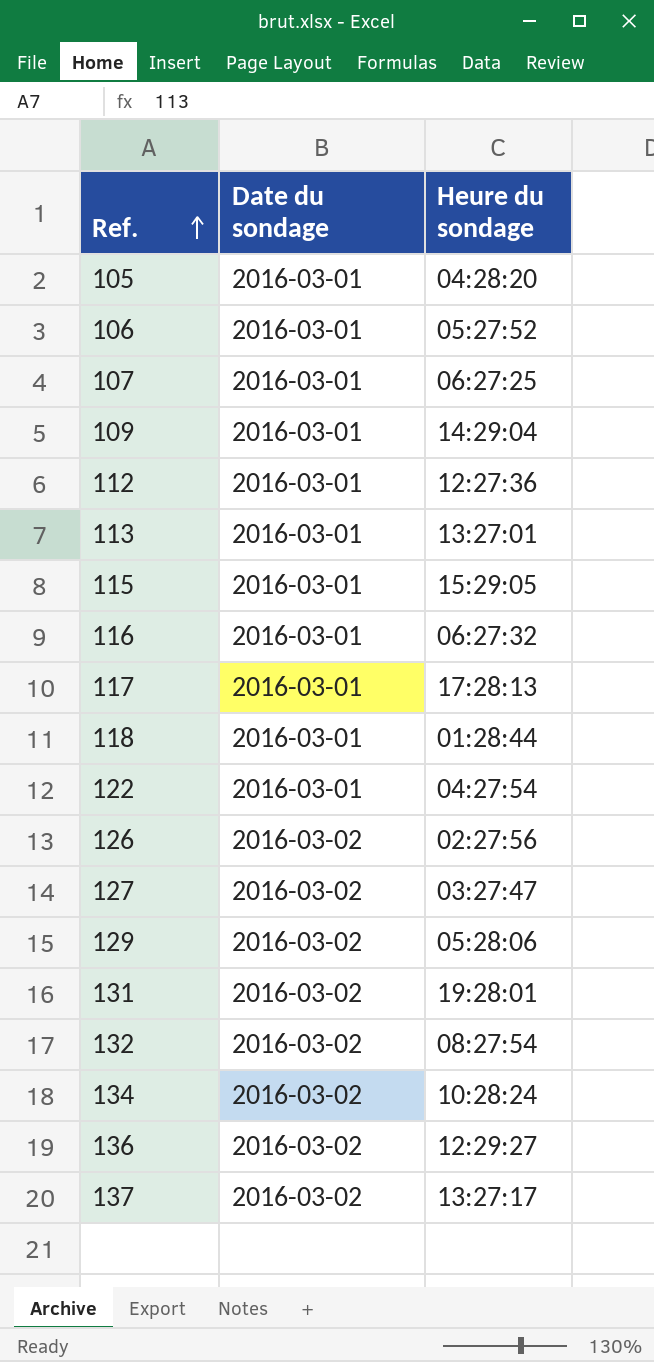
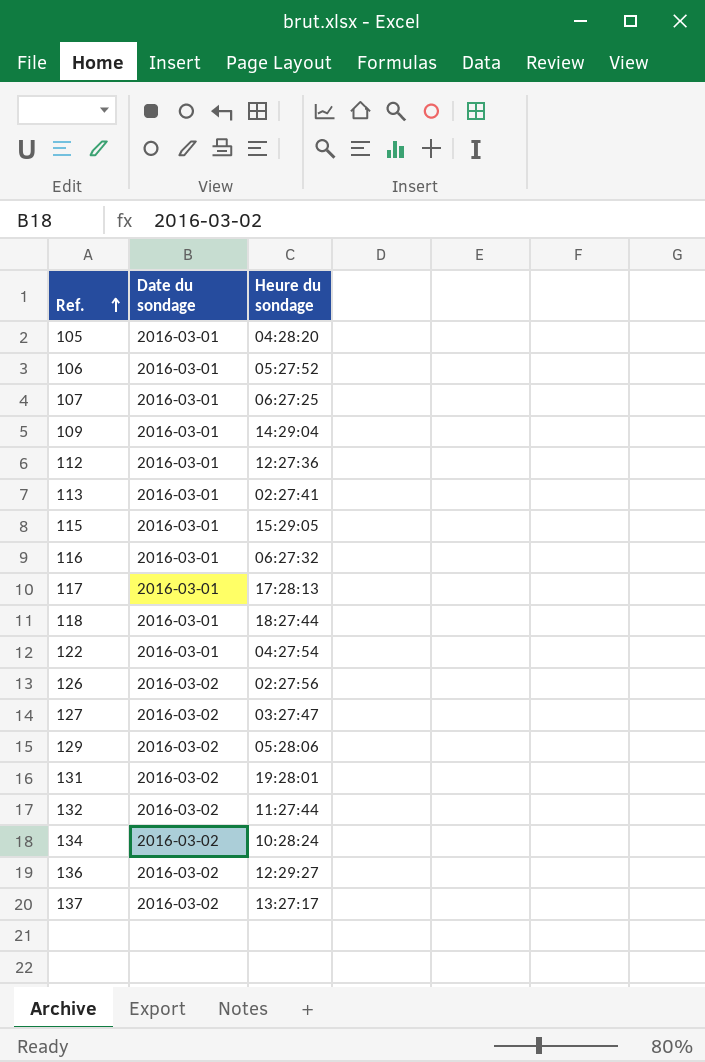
113 | Heure du sondage: 13:27:01 -> 02:27:41
118 | Heure du sondage: 01:28:44 -> 18:27:44
132 | Heure du sondage: 08:27:54 -> 11:27:44

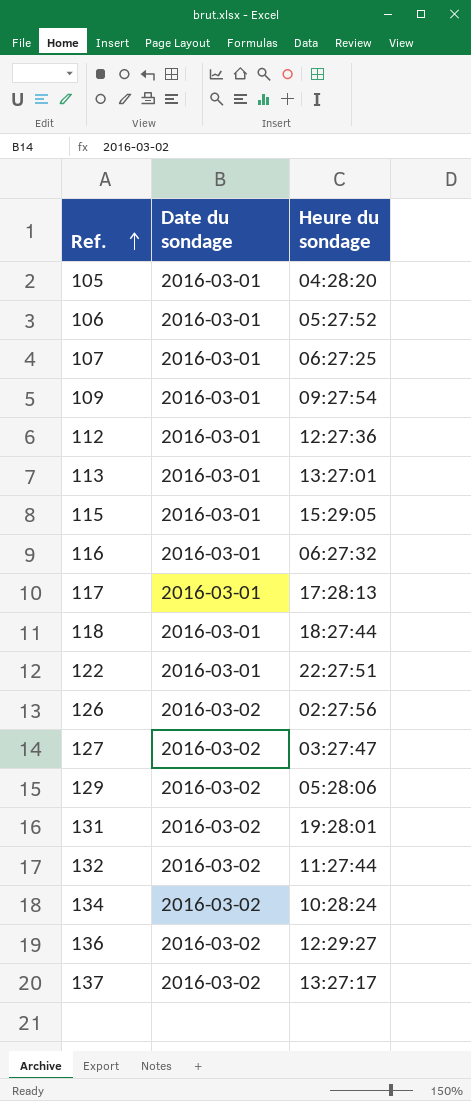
109 | Heure du sondage: 14:29:04 -> 09:27:54
113 | Heure du sondage: 02:27:41 -> 13:27:01
122 | Heure du sondage: 04:27:54 -> 22:27:51

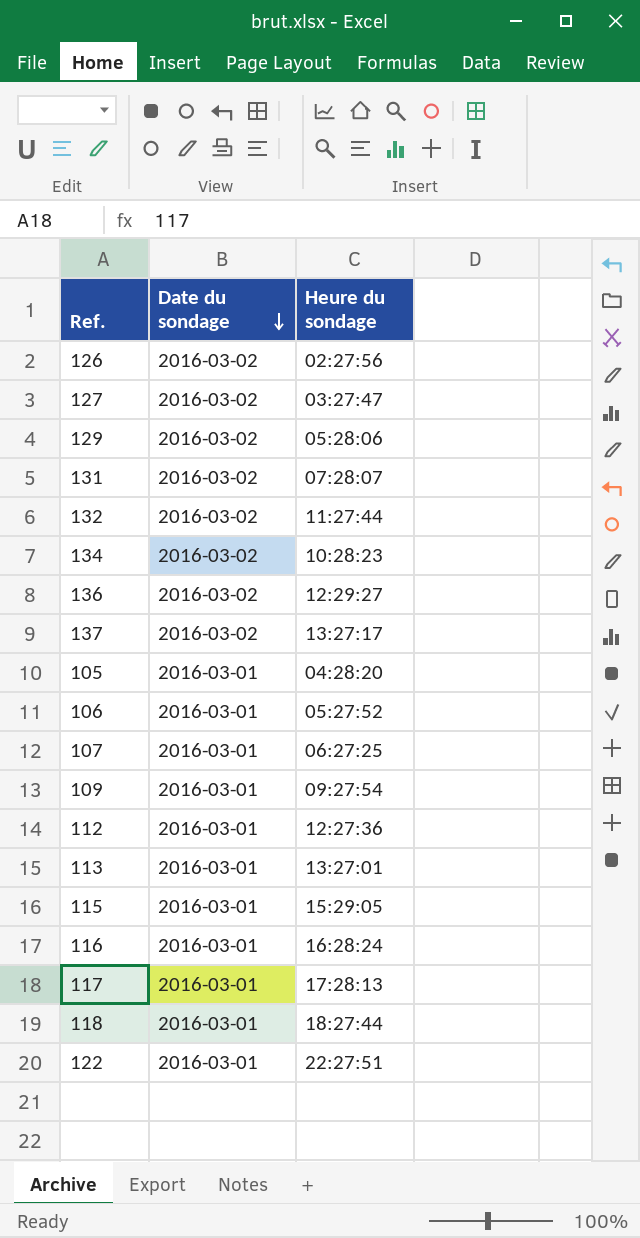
row order: Ref. ascending -> Date du sondage descending
131 | Heure du sondage: 19:28:01 -> 07:28:07
134 | Heure du sondage: 10:28:24 -> 10:28:23
116 | Heure du sondage: 06:27:32 -> 16:28:24

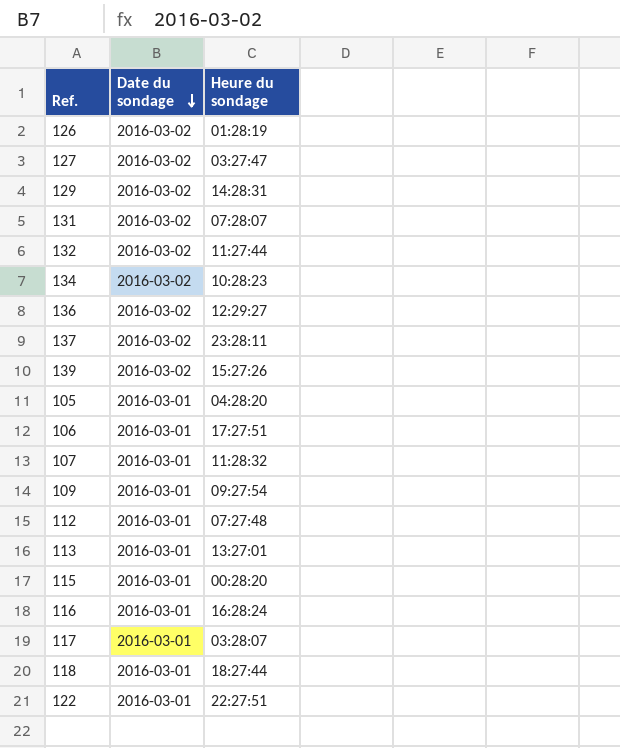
126 | Heure du sondage: 02:27:56 -> 01:28:19
129 | Heure du sondage: 05:28:06 -> 14:28:31
137 | Heure du sondage: 13:27:17 -> 23:28:11
row 139: none -> 2016-03-02 | 15:27:26
106 | Heure du sondage: 05:27:52 -> 17:27:51
107 | Heure du sondage: 06:27:25 -> 11:28:32
112 | Heure du sondage: 12:27:36 -> 07:27:48
115 | Heure du sondage: 15:29:05 -> 00:28:20
117 | Heure du sondage: 17:28:13 -> 03:28:07

